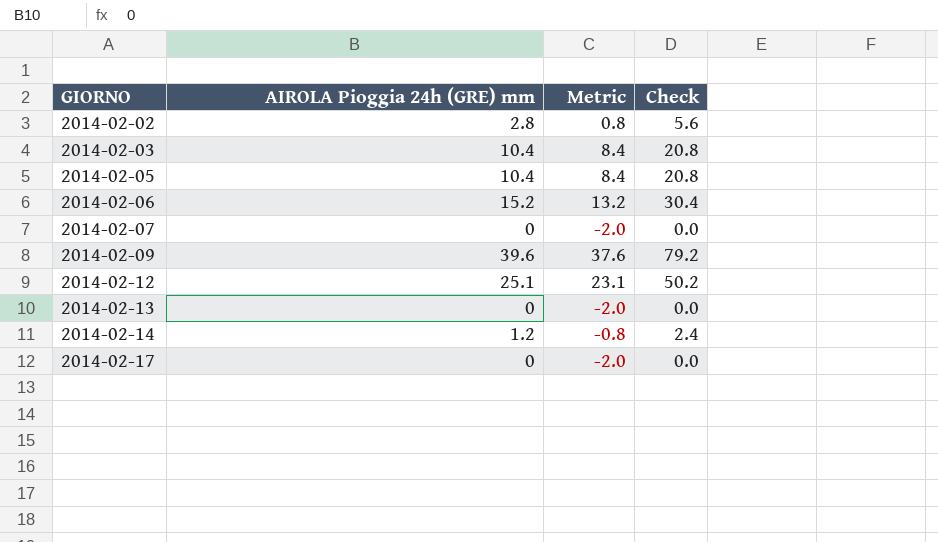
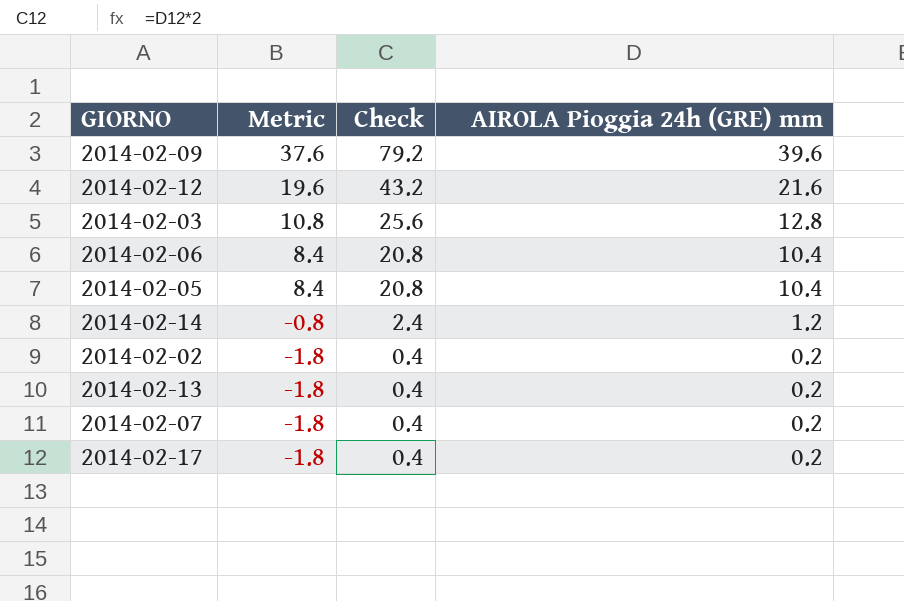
row order: GIORNO ascending -> Metric descending
column AIROLA Pioggia 24h (GRE) mm | position: 2 -> 4
2014-02-12 | Metric: 23.1 -> 19.6
2014-02-12 | Check: 50.2 -> 43.2
2014-02-12 | AIROLA Pioggia 24h (GRE) mm: 25.1 -> 21.6
2014-02-03 | Metric: 8.4 -> 10.8
2014-02-03 | Check: 20.8 -> 25.6
2014-02-03 | AIROLA Pioggia 24h (GRE) mm: 10.4 -> 12.8
2014-02-06 | Metric: 13.2 -> 8.4
2014-02-06 | Check: 30.4 -> 20.8
2014-02-06 | AIROLA Pioggia 24h (GRE) mm: 15.2 -> 10.4
2014-02-02 | Metric: 0.8 -> -1.8
2014-02-02 | Check: 5.6 -> 0.4
2014-02-02 | AIROLA Pioggia 24h (GRE) mm: 2.8 -> 0.2
2014-02-13 | Metric: -2.0 -> -1.8
2014-02-13 | Check: 0.0 -> 0.4
2014-02-13 | AIROLA Pioggia 24h (GRE) mm: 0 -> 0.2
2014-02-07 | Metric: -2.0 -> -1.8
2014-02-07 | Check: 0.0 -> 0.4
2014-02-07 | AIROLA Pioggia 24h (GRE) mm: 0 -> 0.2
2014-02-17 | Metric: -2.0 -> -1.8
2014-02-17 | Check: 0.0 -> 0.4
2014-02-17 | AIROLA Pioggia 24h (GRE) mm: 0 -> 0.2

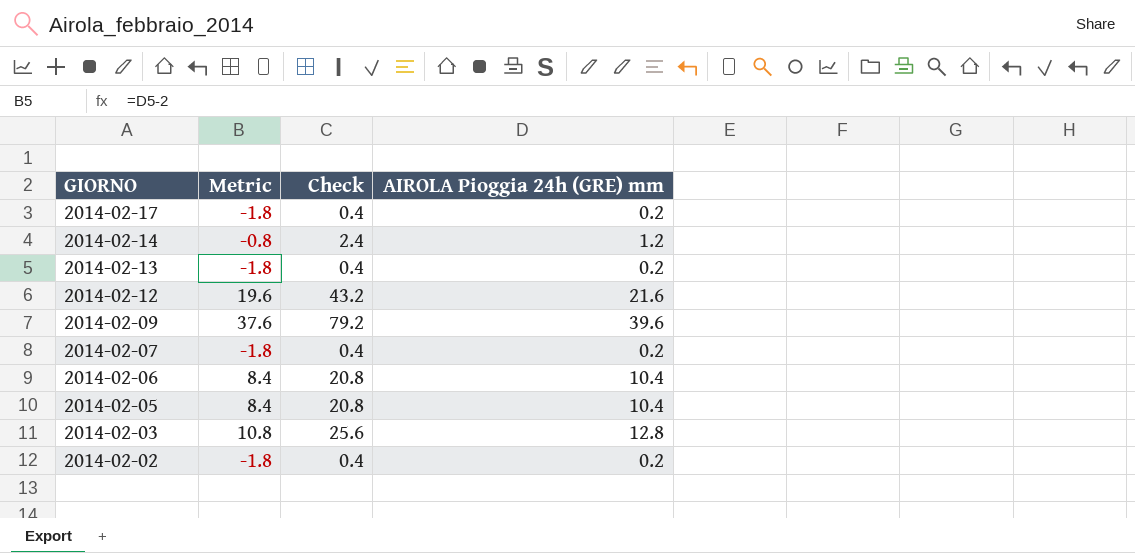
row order: Metric descending -> GIORNO descending

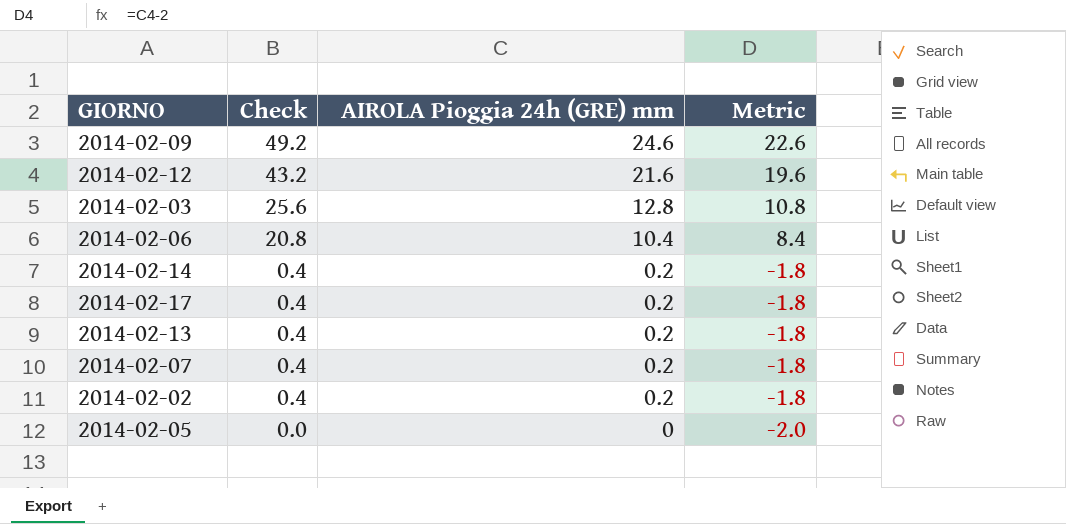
row order: GIORNO descending -> Check descending
column Metric | position: 2 -> 4
2014-02-09 | Check: 79.2 -> 49.2
2014-02-09 | AIROLA Pioggia 24h (GRE) mm: 39.6 -> 24.6
2014-02-09 | Metric: 37.6 -> 22.6
2014-02-14 | Check: 2.4 -> 0.4
2014-02-14 | AIROLA Pioggia 24h (GRE) mm: 1.2 -> 0.2
2014-02-14 | Metric: -0.8 -> -1.8
2014-02-05 | Check: 20.8 -> 0.0
2014-02-05 | AIROLA Pioggia 24h (GRE) mm: 10.4 -> 0
2014-02-05 | Metric: 8.4 -> -2.0

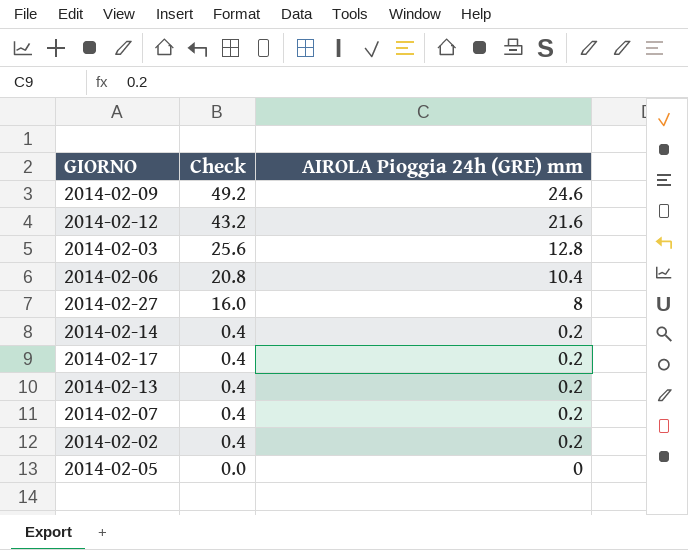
column Metric | formula: [AIROLA Pioggia 24h (GRE) mm] - 2 -> none
row 2014-02-27: none -> 16.0 | 8

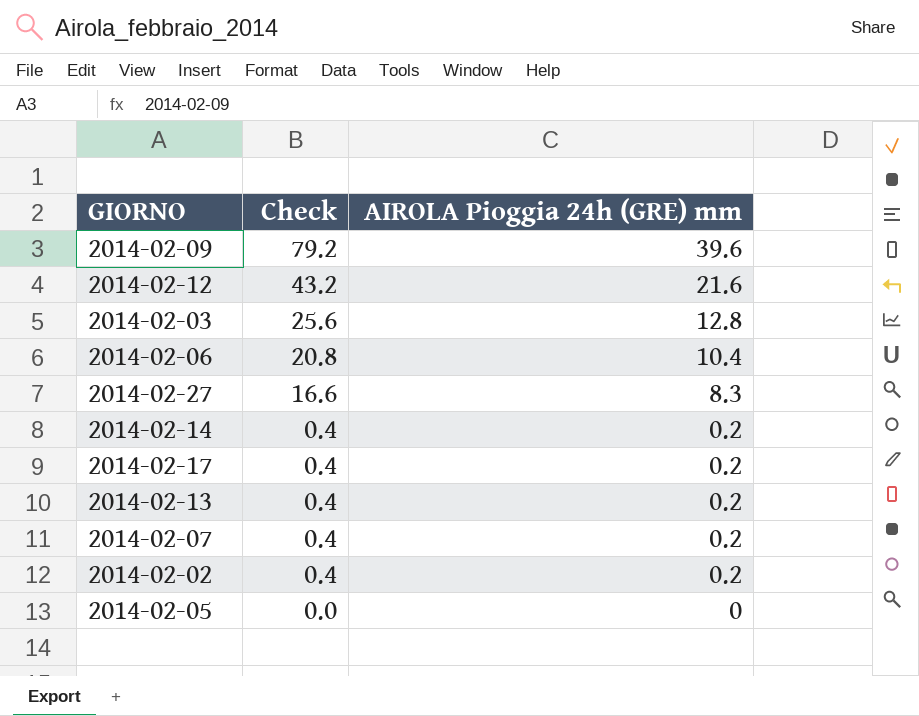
2014-02-09 | Check: 49.2 -> 79.2
2014-02-09 | AIROLA Pioggia 24h (GRE) mm: 24.6 -> 39.6
2014-02-27 | Check: 16.0 -> 16.6
2014-02-27 | AIROLA Pioggia 24h (GRE) mm: 8 -> 8.3

